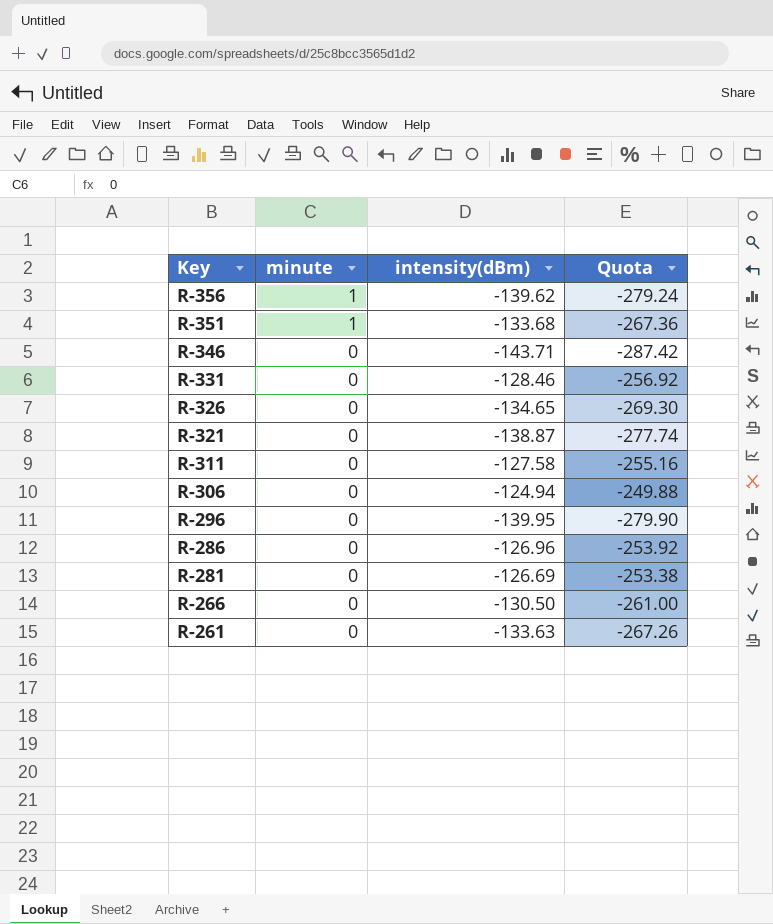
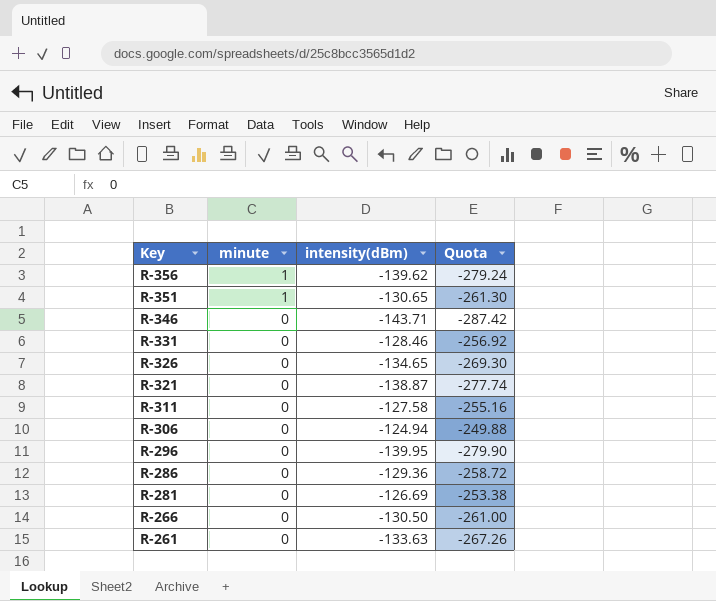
R-351 | intensity(dBm): -133.68 -> -130.65
R-351 | Quota: -267.36 -> -261.30
R-286 | intensity(dBm): -126.96 -> -129.36
R-286 | Quota: -253.92 -> -258.72

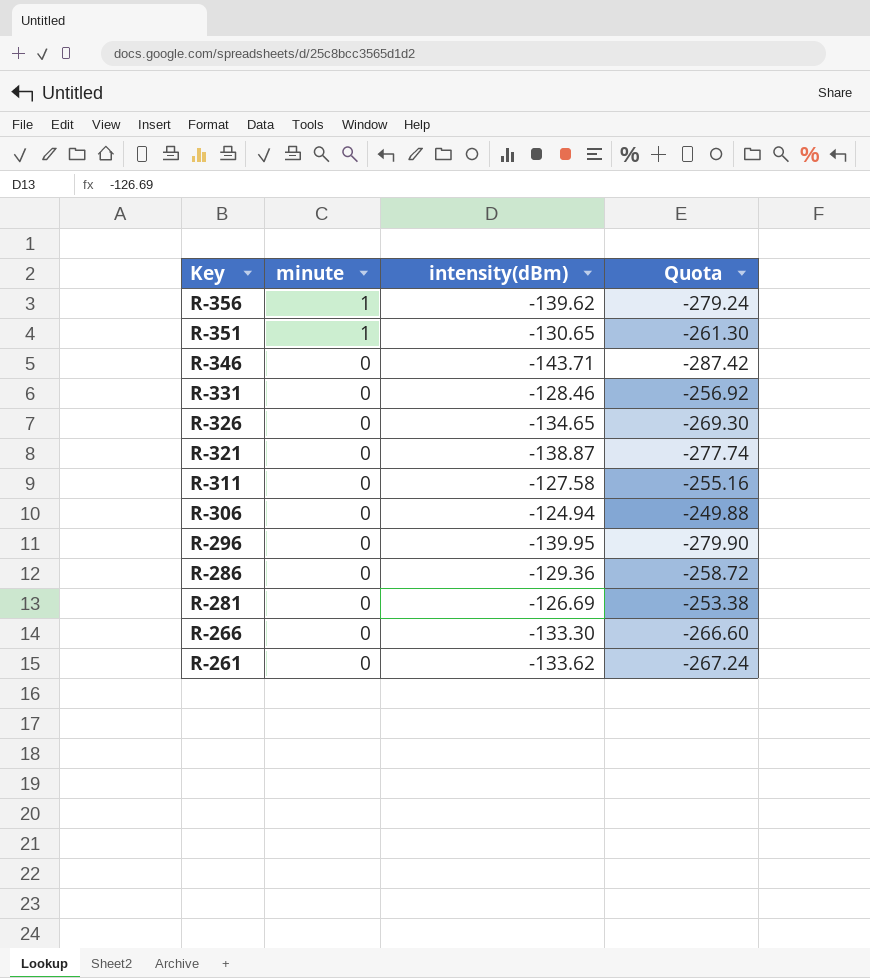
R-266 | intensity(dBm): -130.50 -> -133.30
R-266 | Quota: -261.00 -> -266.60
R-261 | intensity(dBm): -133.63 -> -133.62
R-261 | Quota: -267.26 -> -267.24

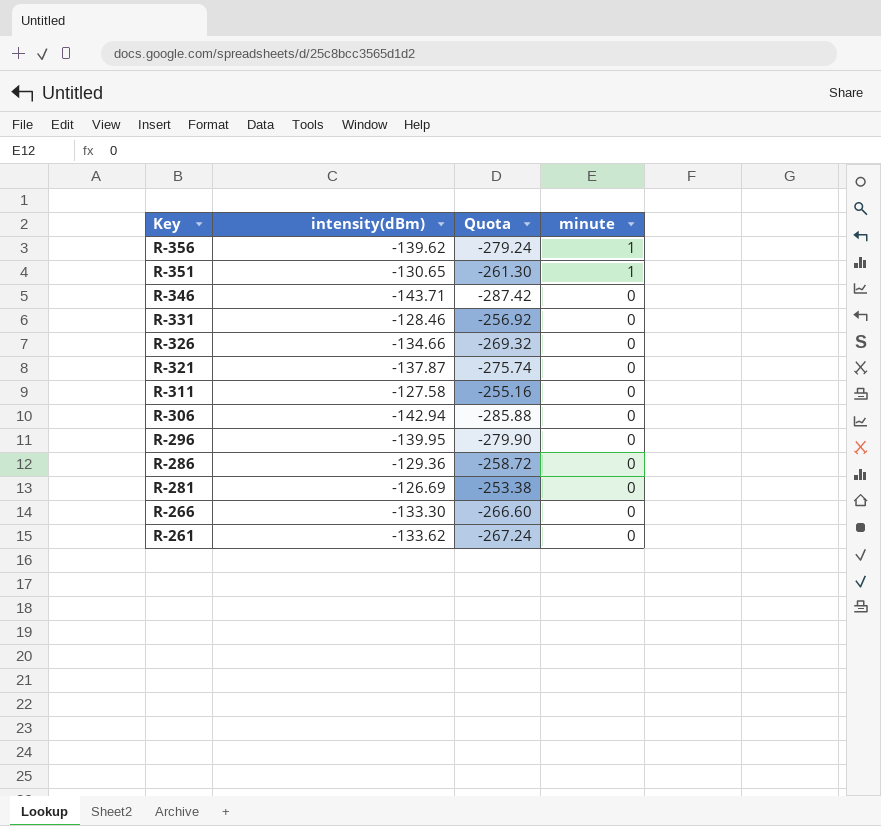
column minute | position: 2 -> 4
R-326 | intensity(dBm): -134.65 -> -134.66
R-326 | Quota: -269.30 -> -269.32
R-321 | intensity(dBm): -138.87 -> -137.87
R-321 | Quota: -277.74 -> -275.74
R-306 | intensity(dBm): -124.94 -> -142.94
R-306 | Quota: -249.88 -> -285.88

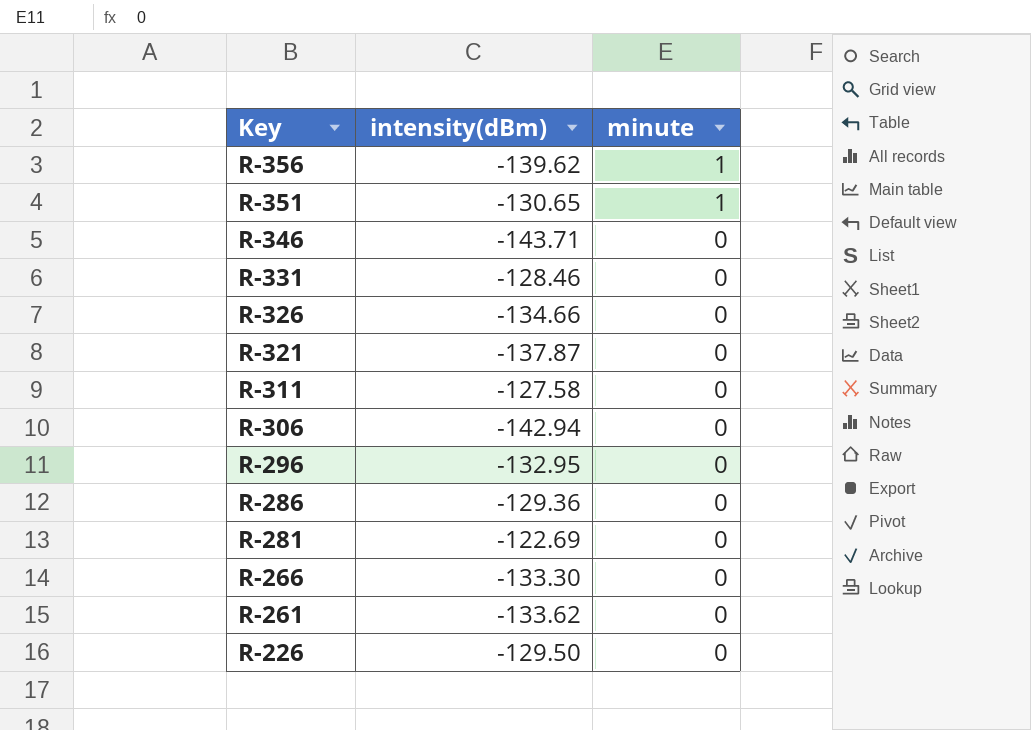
column Quota | formula: [intensity(dBm)] * 2 -> none
R-296 | intensity(dBm): -139.95 -> -132.95
R-281 | intensity(dBm): -126.69 -> -122.69
row R-226: none -> -129.50 | 0

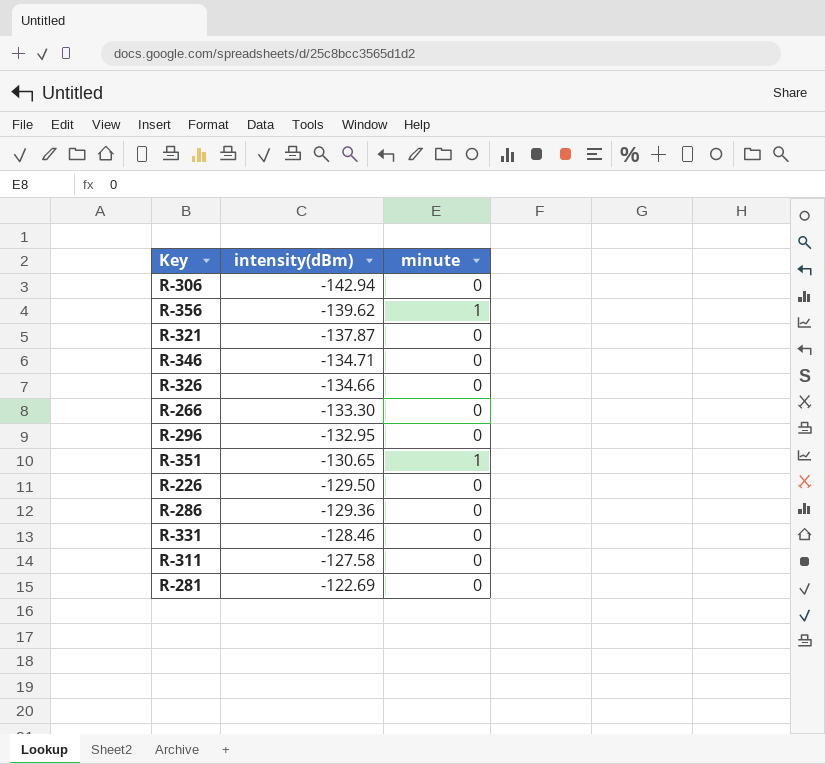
row order: Key descending -> intensity(dBm) ascending
row R-261: -133.62 | 0 -> none
R-346 | intensity(dBm): -143.71 -> -134.71

